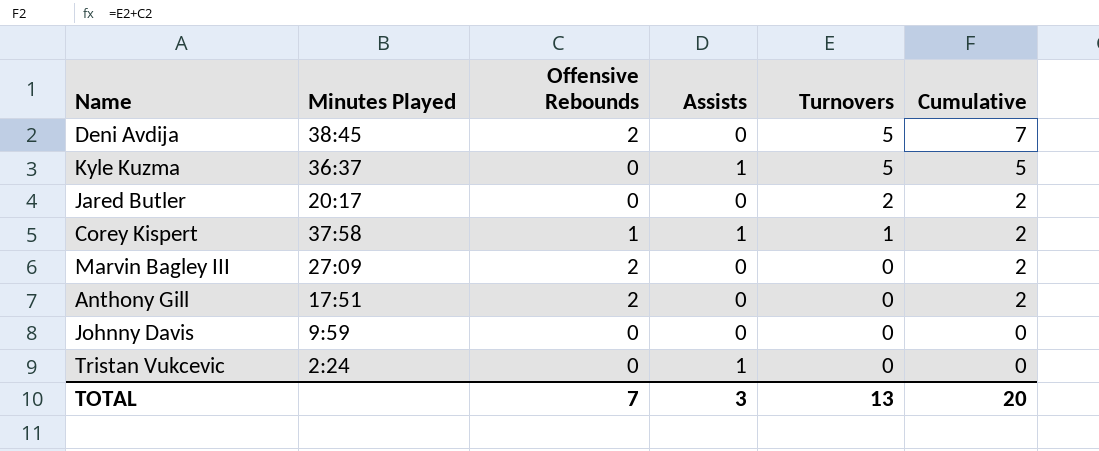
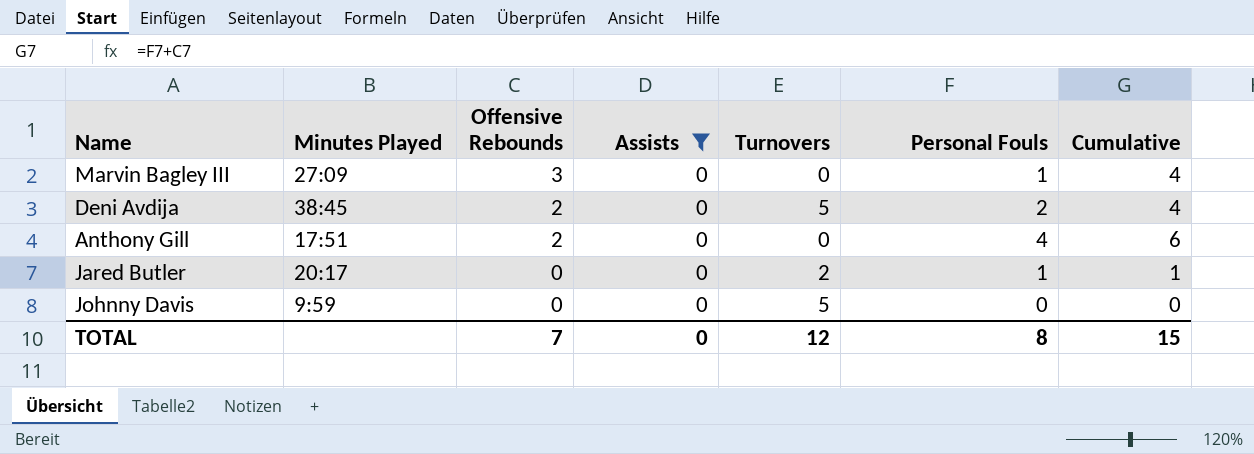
filter: none -> Assists = 0
row order: Turnovers descending -> Offensive Rebounds descending
column Personal Fouls | position: none -> 6
column Cumulative | formula: [Offensive Rebounds] + [Turnovers] -> [Offensive Rebounds] + [Personal Fouls]
Marvin Bagley III | Offensive Rebounds: 2 -> 3
Johnny Davis | Turnovers: 0 -> 5
TOTAL | Assists: 3 -> 0
TOTAL | Turnovers: 13 -> 12
TOTAL | Cumulative: 20 -> 15

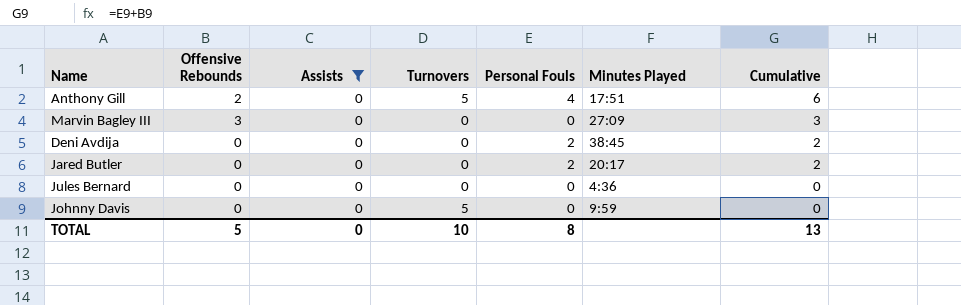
row order: Offensive Rebounds descending -> Cumulative descending
column Minutes Played | position: 2 -> 6
Anthony Gill | Turnovers: 0 -> 5
Marvin Bagley III | Personal Fouls: 1 -> 0
Marvin Bagley III | Cumulative: 4 -> 3
Deni Avdija | Offensive Rebounds: 2 -> 0
Deni Avdija | Turnovers: 5 -> 0
Deni Avdija | Cumulative: 4 -> 2
Jared Butler | Turnovers: 2 -> 0
Jared Butler | Personal Fouls: 1 -> 2
Jared Butler | Cumulative: 1 -> 2
row Jules Bernard: none -> 0 | 0 | 0 | 0 | 4:36 | 0
TOTAL | Offensive Rebounds: 7 -> 5
TOTAL | Turnovers: 12 -> 10
TOTAL | Cumulative: 15 -> 13

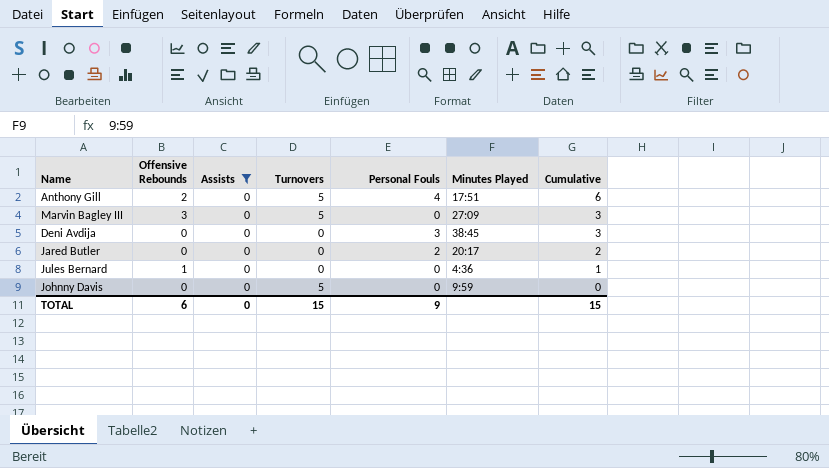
Marvin Bagley III | Turnovers: 0 -> 5
Deni Avdija | Personal Fouls: 2 -> 3
Deni Avdija | Cumulative: 2 -> 3
Jules Bernard | Offensive Rebounds: 0 -> 1
Jules Bernard | Cumulative: 0 -> 1
TOTAL | Offensive Rebounds: 5 -> 6
TOTAL | Turnovers: 10 -> 15
TOTAL | Personal Fouls: 8 -> 9
TOTAL | Cumulative: 13 -> 15

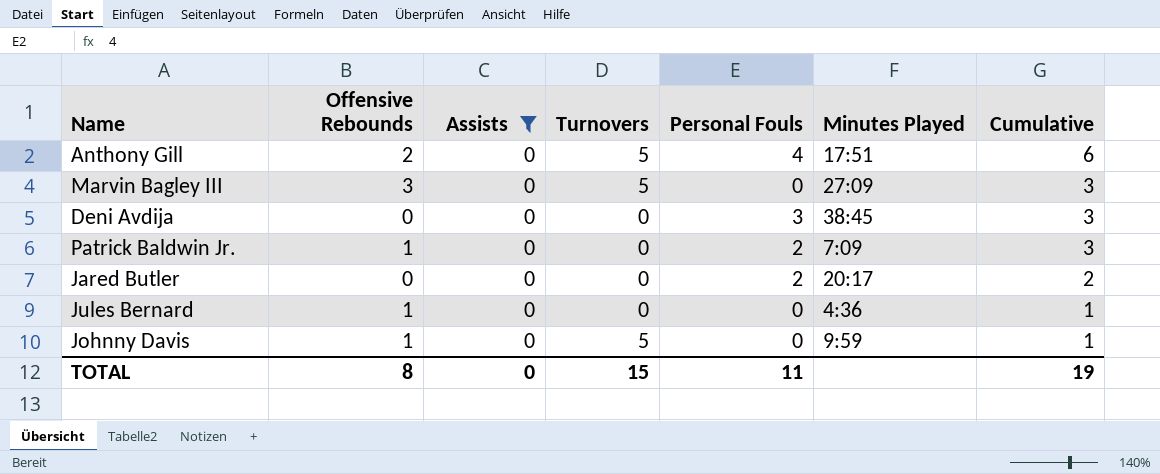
row Patrick Baldwin Jr.: none -> 1 | 0 | 0 | 2 | 7:09 | 3
Johnny Davis | Offensive Rebounds: 0 -> 1
Johnny Davis | Cumulative: 0 -> 1
TOTAL | Offensive Rebounds: 6 -> 8
TOTAL | Personal Fouls: 9 -> 11
TOTAL | Cumulative: 15 -> 19

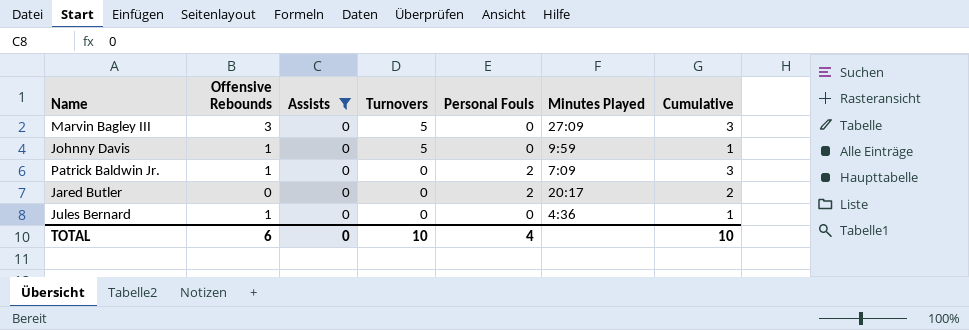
row order: Cumulative descending -> Turnovers descending
row Anthony Gill: 2 | 0 | 5 | 4 | 17:51 | 6 -> none
row Deni Avdija: 0 | 0 | 0 | 3 | 38:45 | 3 -> none
TOTAL | Offensive Rebounds: 8 -> 6
TOTAL | Turnovers: 15 -> 10
TOTAL | Personal Fouls: 11 -> 4
TOTAL | Cumulative: 19 -> 10

